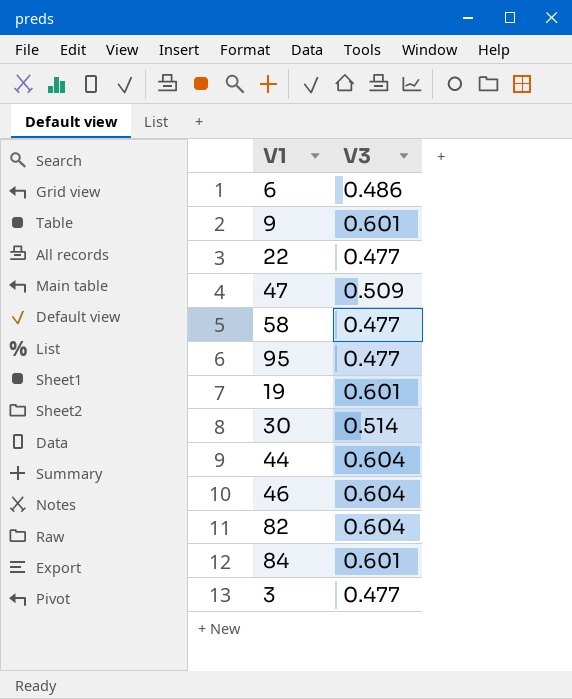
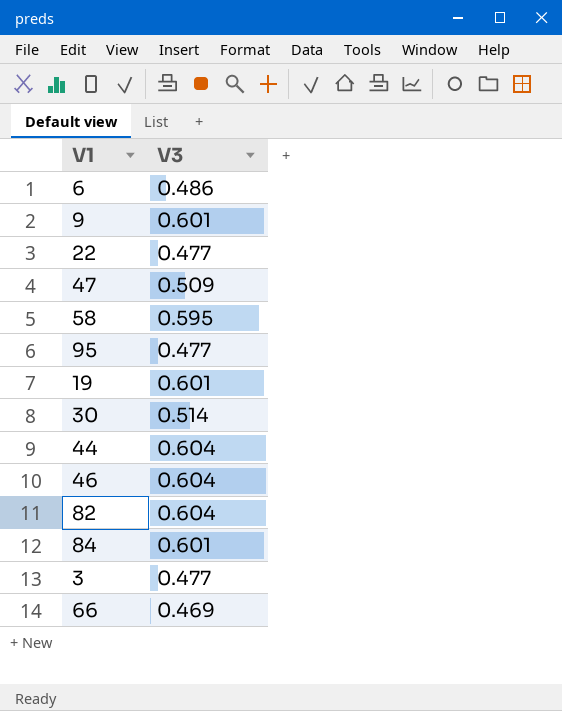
58 | V3: 0.477 -> 0.595
row 66: none -> 0.469

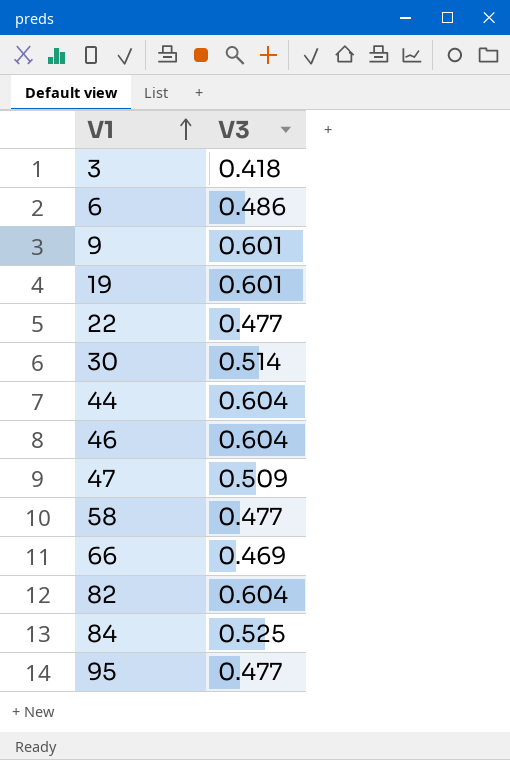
row order: none -> V1 ascending
3 | V3: 0.477 -> 0.418
58 | V3: 0.595 -> 0.477
84 | V3: 0.601 -> 0.525

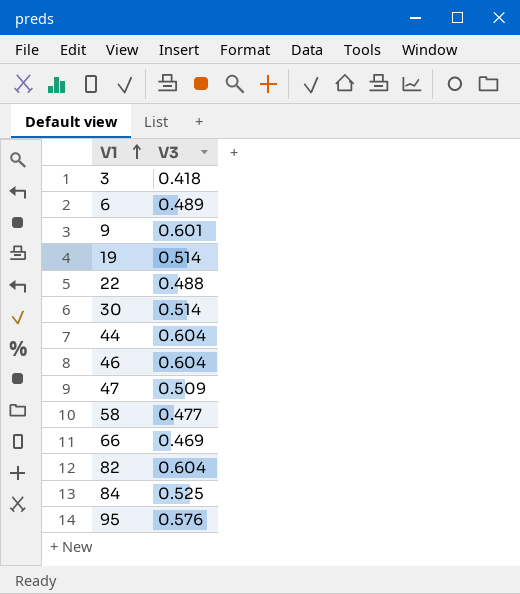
6 | V3: 0.486 -> 0.489
19 | V3: 0.601 -> 0.514
22 | V3: 0.477 -> 0.488
95 | V3: 0.477 -> 0.576

